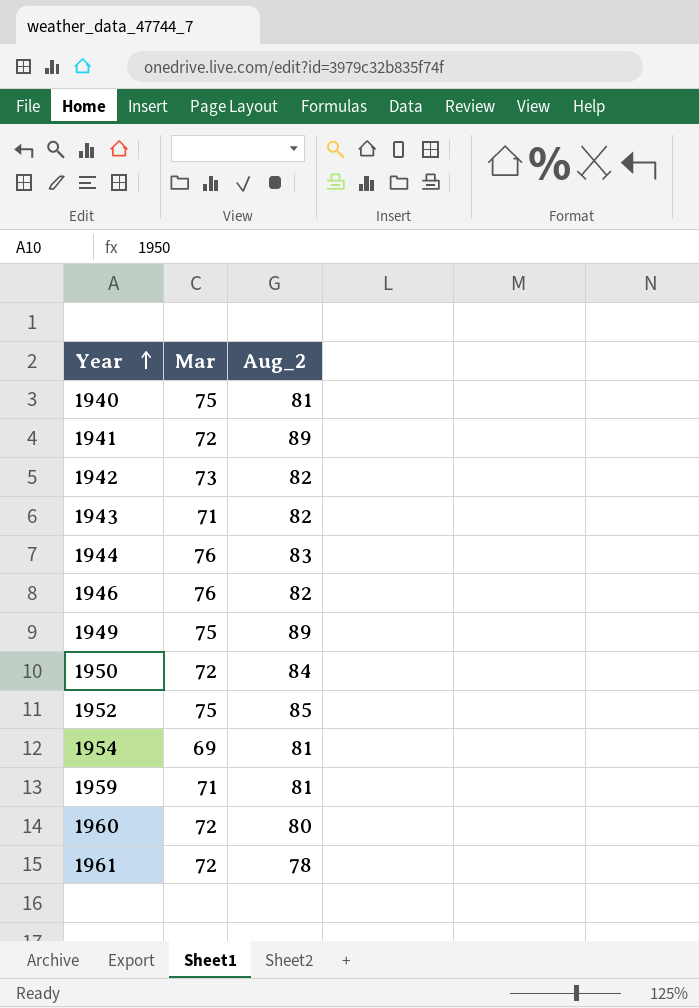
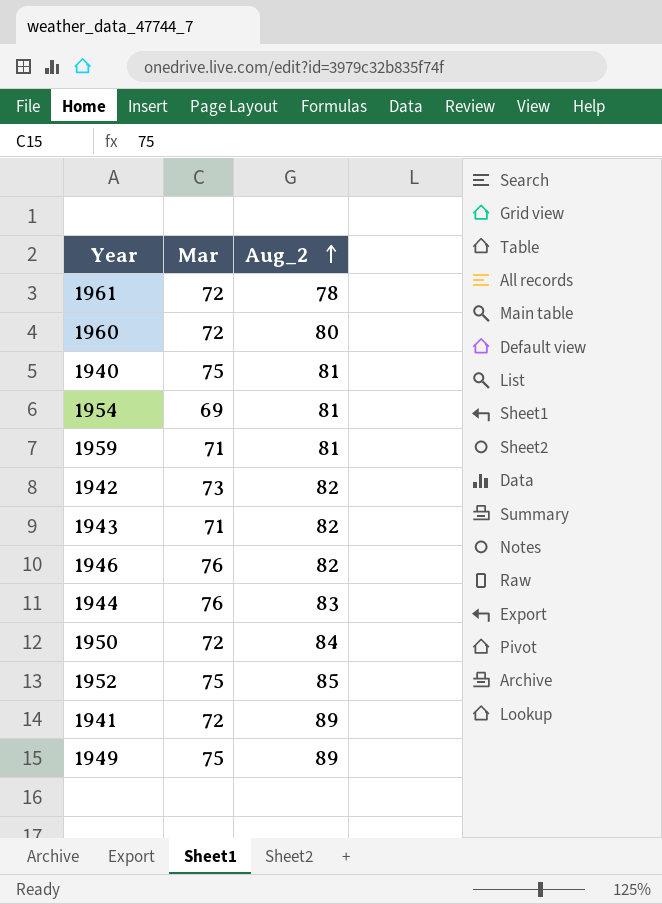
row order: Year ascending -> Aug_2 ascending

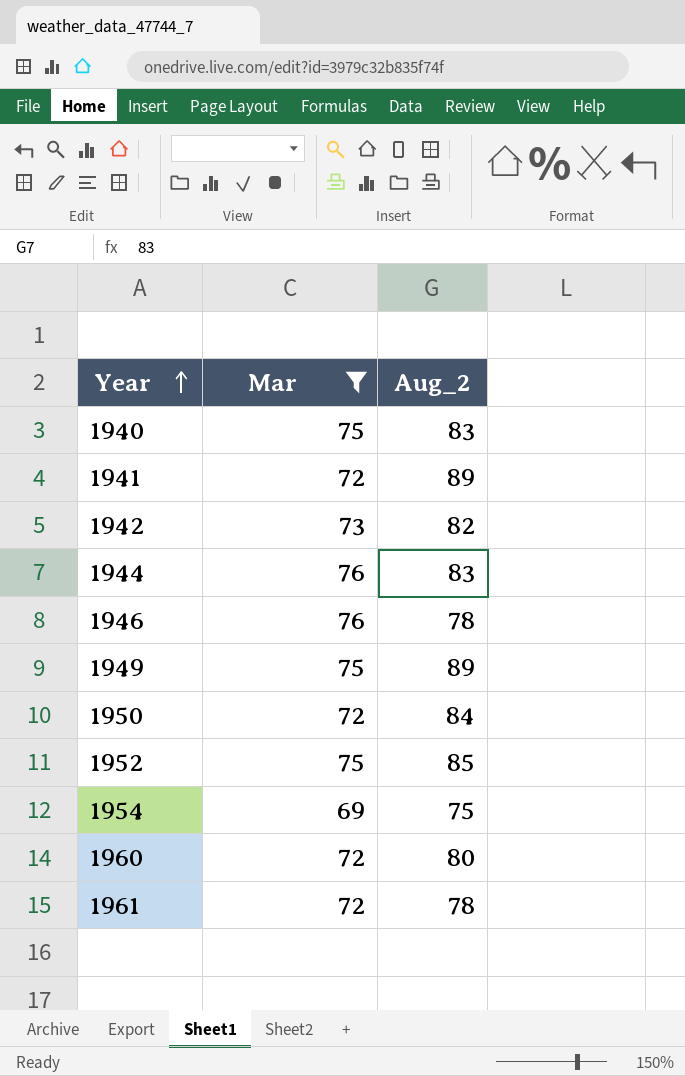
filter: none -> Mar != 71
row order: Aug_2 ascending -> Year ascending
1940 | Aug_2: 81 -> 83
1946 | Aug_2: 82 -> 78
1954 | Aug_2: 81 -> 75

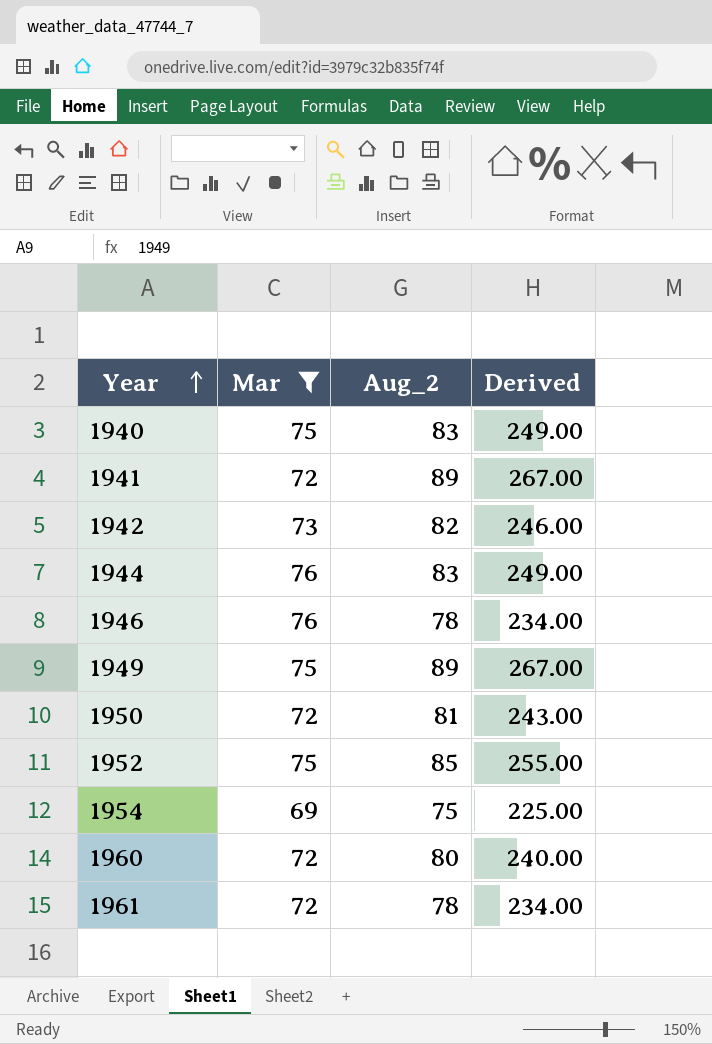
column Derived | formula: none -> [Aug_2] * 3
1950 | Aug_2: 84 -> 81

